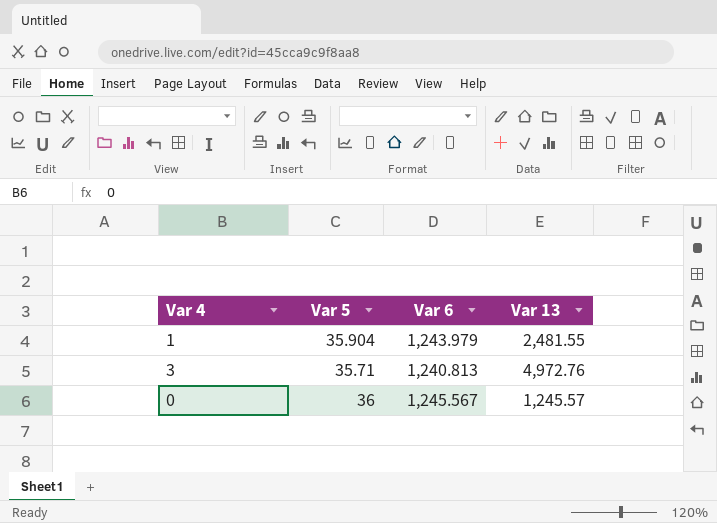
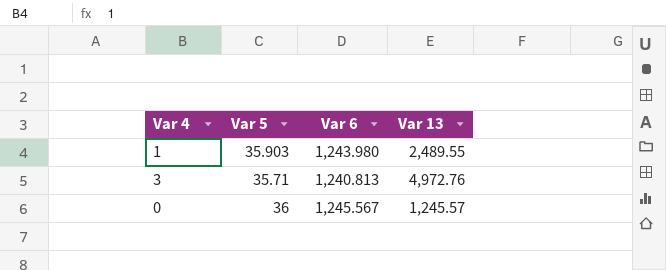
1 | Var 5: 35.904 -> 35.903
1 | Var 6: 1,243.979 -> 1,243.980
1 | Var 13: 2,481.55 -> 2,489.55

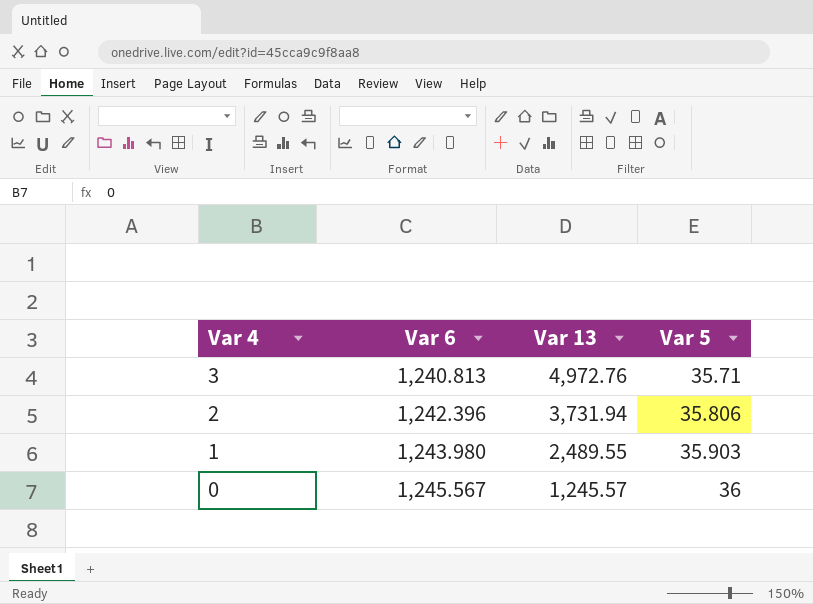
row order: none -> Var 4 descending
column Var 5 | position: 2 -> 4
row 2: none -> 1,242.396 | 3,731.94 | 35.806

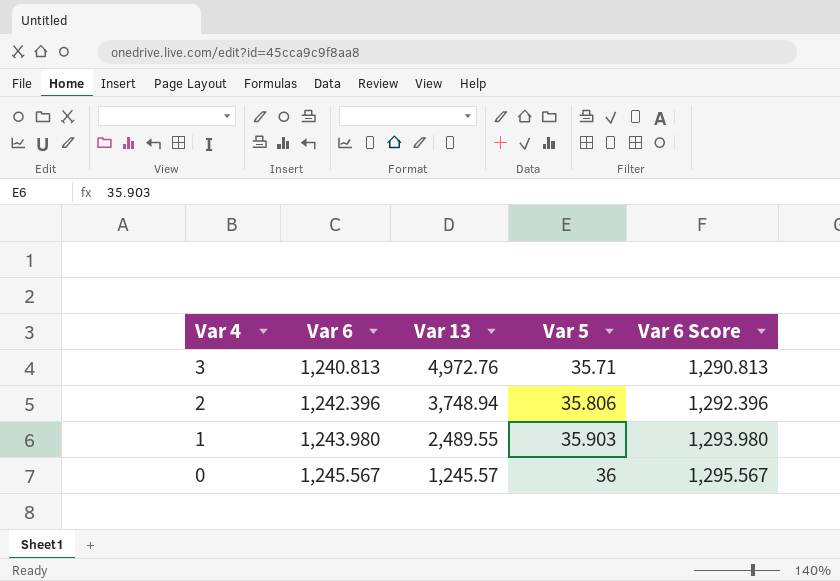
column Var 6 Score | formula: none -> [Var 6] + 50
2 | Var 13: 3,731.94 -> 3,748.94

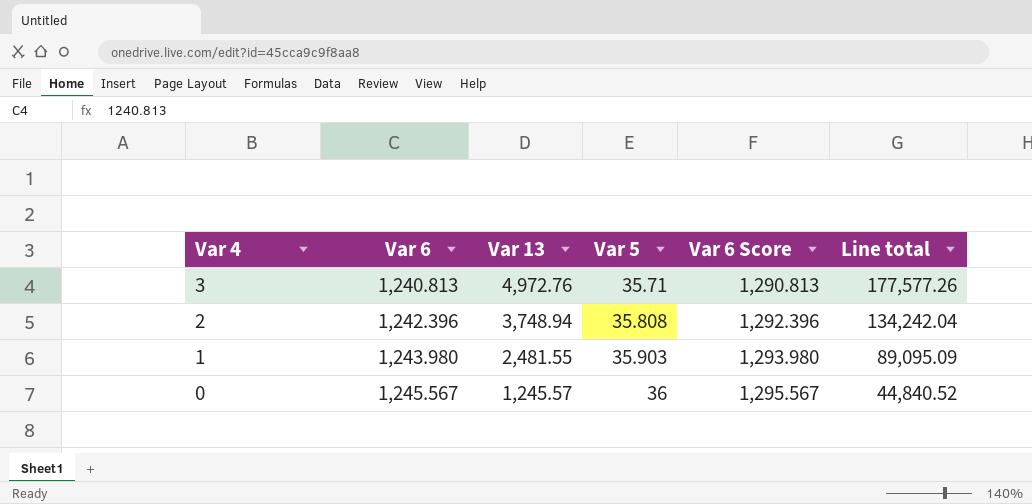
column Line total | formula: none -> [Var 13] * [Var 5]
2 | Var 5: 35.806 -> 35.808
1 | Var 13: 2,489.55 -> 2,481.55

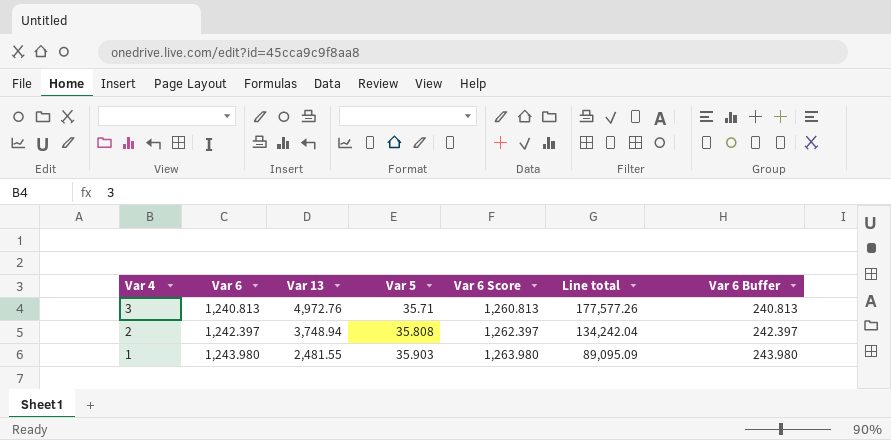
column Var 6 Score | formula: [Var 6] + 50 -> [Var 6] + 20
column Var 6 Buffer | formula: none -> [Var 6] - 1000
row 0: 1,245.567 | 1,245.57 | 36 | 1,295.567 | 44,840.52 -> none
2 | Var 6: 1,242.396 -> 1,242.397

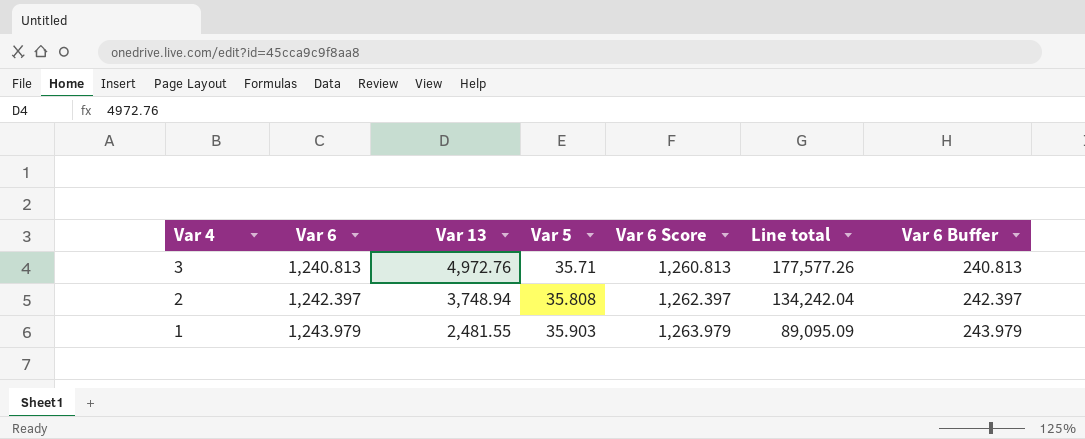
1 | Var 6: 1,243.980 -> 1,243.979
1 | Var 6 Score: 1,263.980 -> 1,263.979
1 | Var 6 Buffer: 243.980 -> 243.979

